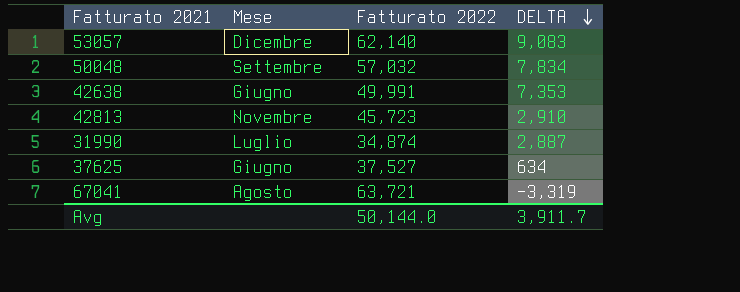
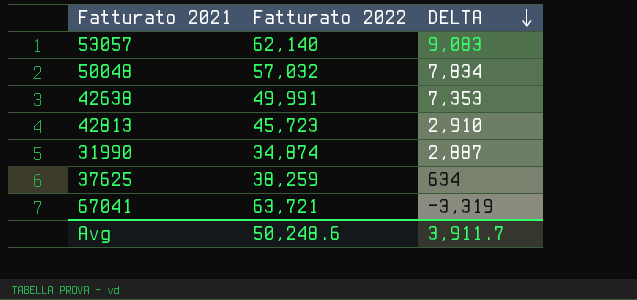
column Mese | position: 2 -> none
37625 | Fatturato 2022: 37,527 -> 38,259
Avg | Fatturato 2022: 50,144.0 -> 50,248.6

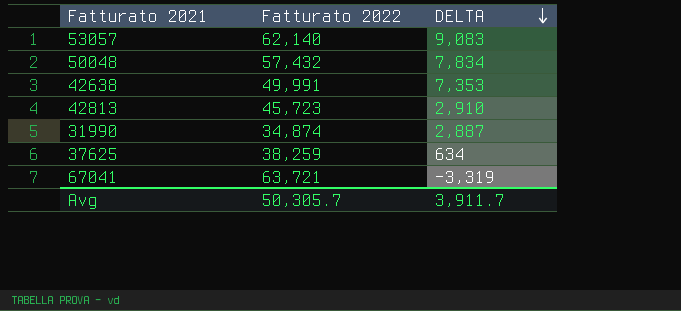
50048 | Fatturato 2022: 57,032 -> 57,432
Avg | Fatturato 2022: 50,248.6 -> 50,305.7

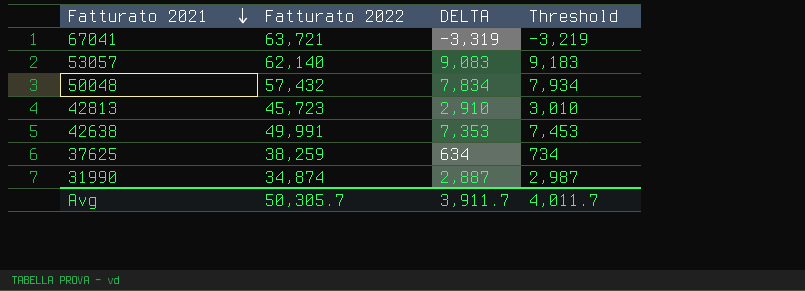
row order: DELTA descending -> Fatturato 2021 descending
column Threshold | formula: none -> [DELTA] + 100

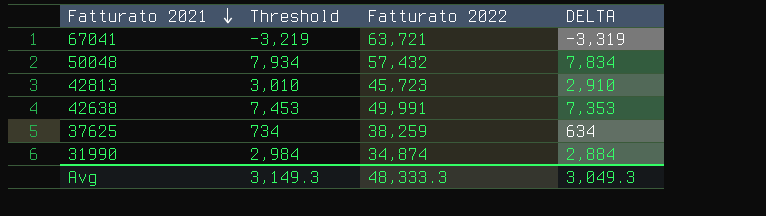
column Threshold | position: 4 -> 2
row 53057: 62,140 | 9,083 | 9,183 -> none
31990 | Threshold: 2,987 -> 2,984
31990 | DELTA: 2,887 -> 2,884
Avg | Threshold: 4,011.7 -> 3,149.3
Avg | Fatturato 2022: 50,305.7 -> 48,333.3
Avg | DELTA: 3,911.7 -> 3,049.3

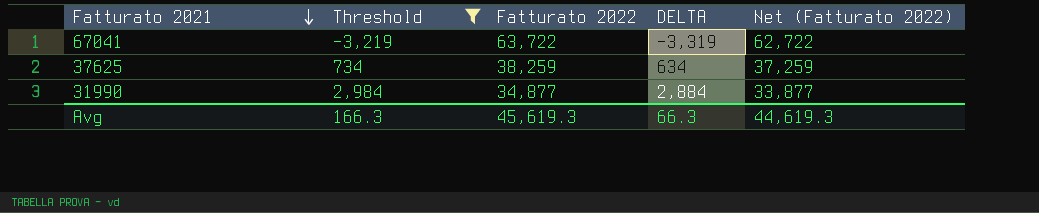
filter: none -> Threshold <= 2,984
column Net (Fatturato 2022) | formula: none -> [Fatturato 2022] - 1000
67041 | Fatturato 2022: 63,721 -> 63,722
31990 | Fatturato 2022: 34,874 -> 34,877
Avg | Threshold: 3,149.3 -> 166.3
Avg | Fatturato 2022: 48,333.3 -> 45,619.3
Avg | DELTA: 3,049.3 -> 66.3

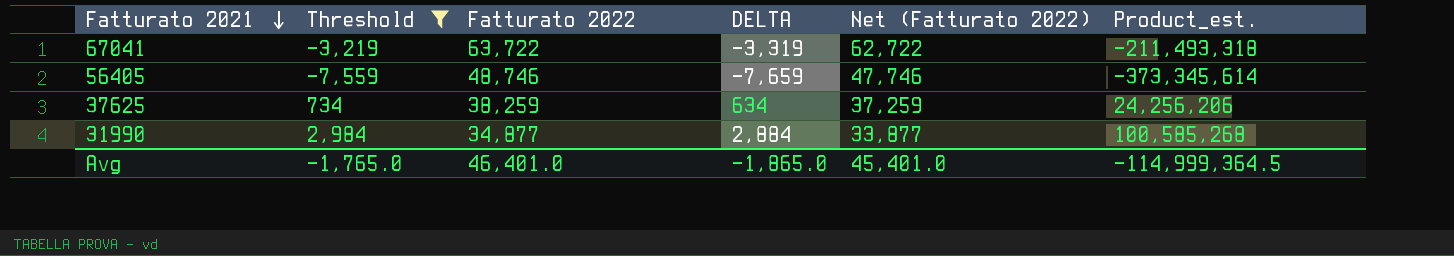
column Product_est. | formula: none -> [Fatturato 2022] * [DELTA]
row 56405: none -> -7,559 | 48,746 | -7,659 | 47,746 | -373,345,614
Avg | Threshold: 166.3 -> -1,765.0
Avg | Fatturato 2022: 45,619.3 -> 46,401.0
Avg | DELTA: 66.3 -> -1,865.0
Avg | Net (Fatturato 2022): 44,619.3 -> 45,401.0

